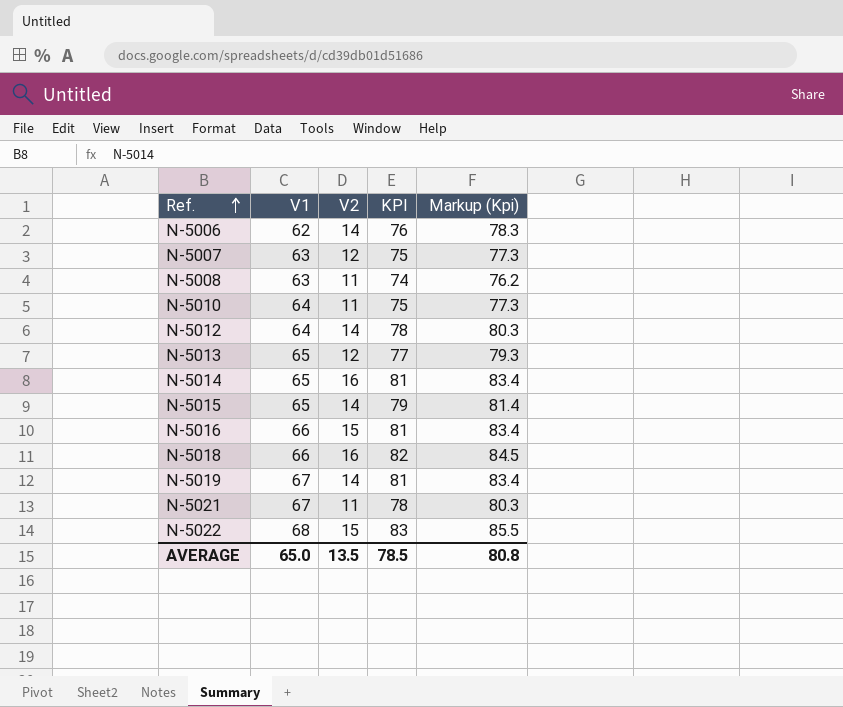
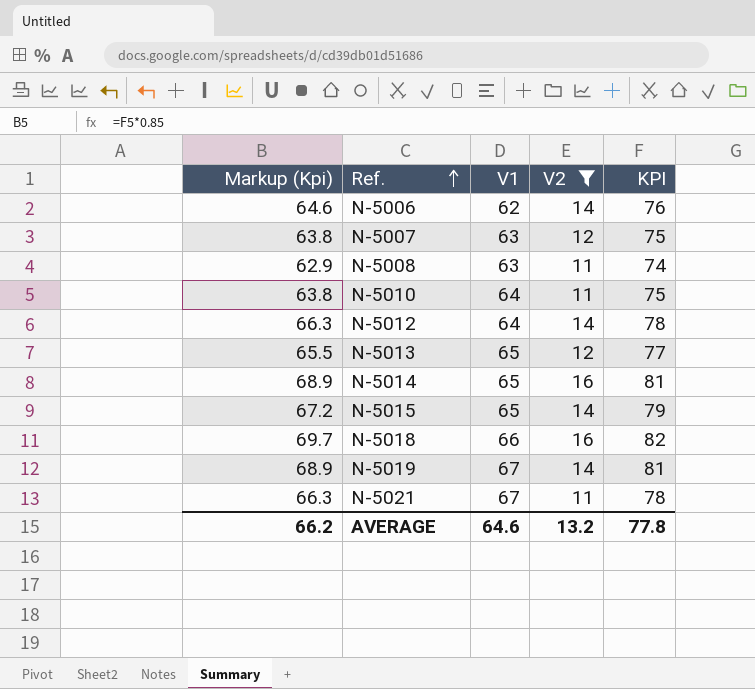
filter: none -> V2 != 15
column Markup (Kpi) | formula: [KPI] * 1.03 -> [KPI] * 0.85
column Markup (Kpi) | position: 5 -> 1
AVERAGE | Markup (Kpi): 80.8 -> 66.2
AVERAGE | V1: 65.0 -> 64.6
AVERAGE | V2: 13.5 -> 13.2
AVERAGE | KPI: 78.5 -> 77.8

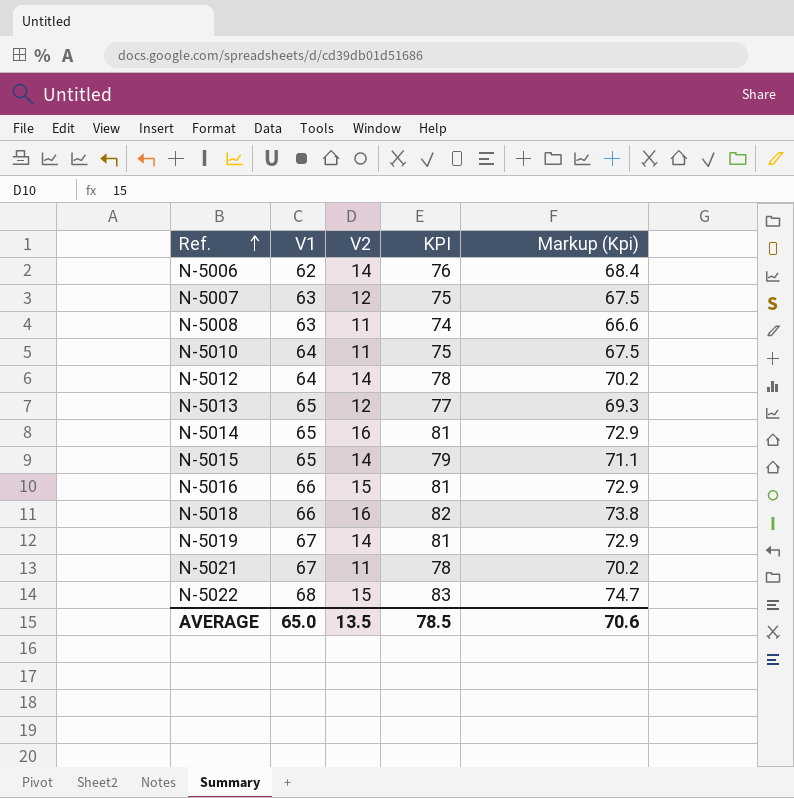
filter: V2 != 15 -> none
column Markup (Kpi) | formula: [KPI] * 0.85 -> [KPI] * 0.9
column Markup (Kpi) | position: 1 -> 5
AVERAGE | V1: 64.6 -> 65.0
AVERAGE | V2: 13.2 -> 13.5
AVERAGE | KPI: 77.8 -> 78.5
AVERAGE | Markup (Kpi): 66.2 -> 70.6

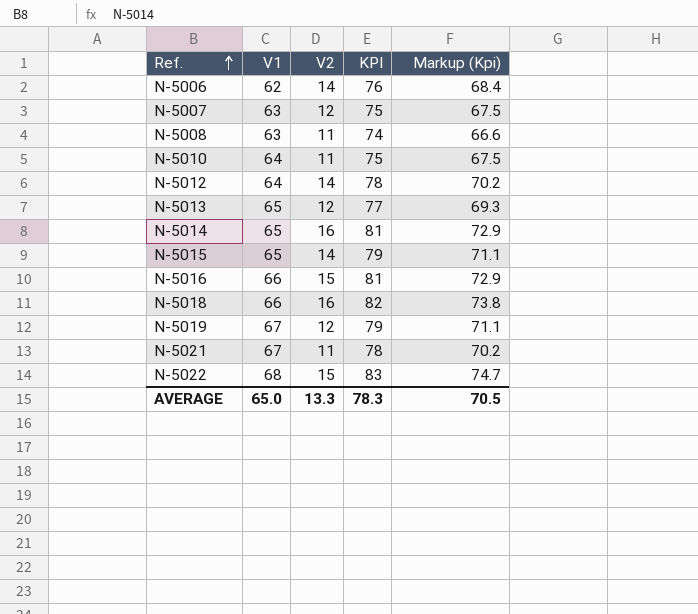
N-5019 | V2: 14 -> 12
N-5019 | KPI: 81 -> 79
N-5019 | Markup (Kpi): 72.9 -> 71.1
AVERAGE | V2: 13.5 -> 13.3
AVERAGE | KPI: 78.5 -> 78.3
AVERAGE | Markup (Kpi): 70.6 -> 70.5

